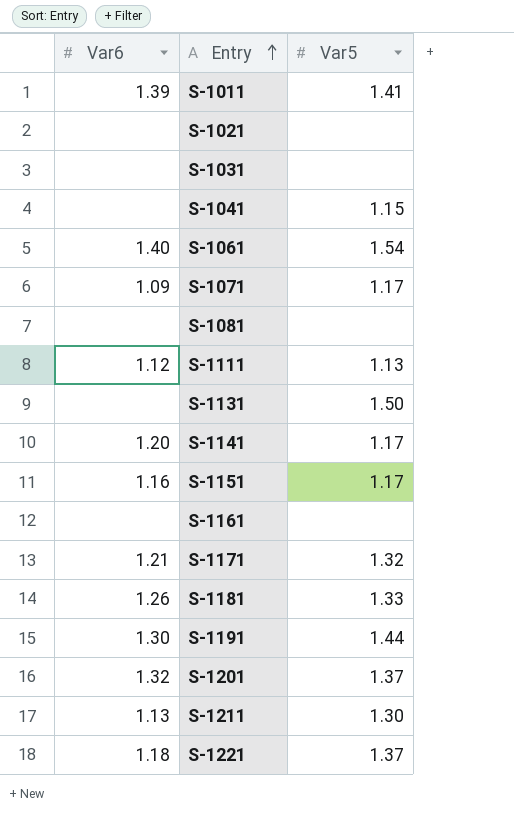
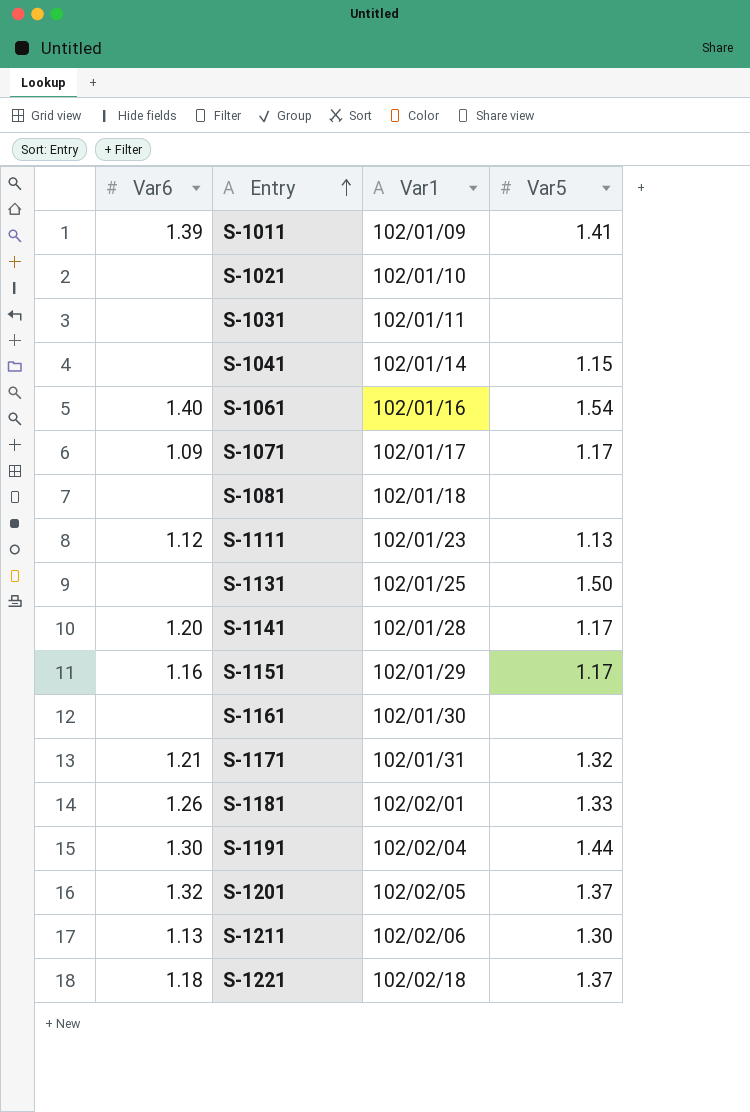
column Var1 | position: none -> 3

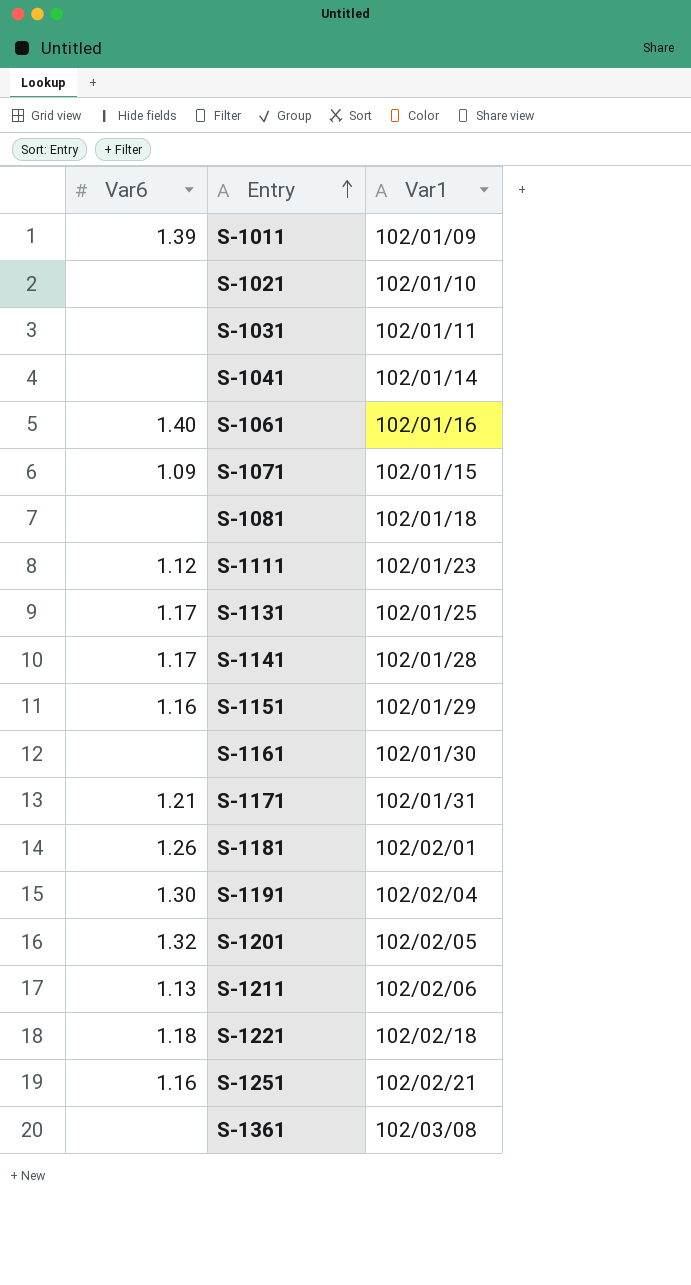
column Var5 | position: 4 -> none
S-1071 | Var1: 102/01/17 -> 102/01/15
S-1131 | Var6: none -> 1.17
S-1141 | Var6: 1.20 -> 1.17
row S-1251: none -> 1.16 | 102/02/21
row S-1361: none -> none | 102/03/08

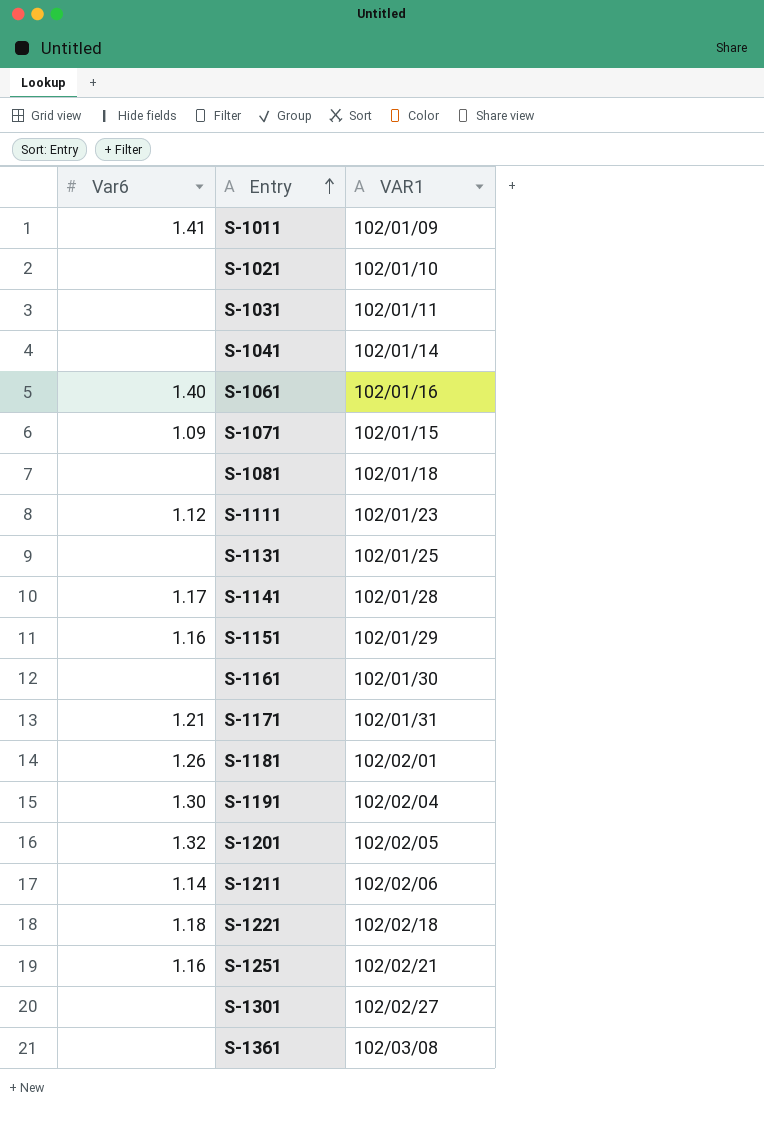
column name: Var1 -> VAR1
S-1011 | Var6: 1.39 -> 1.41
S-1131 | Var6: 1.17 -> none
S-1211 | Var6: 1.13 -> 1.14
row S-1301: none -> none | 102/02/27

